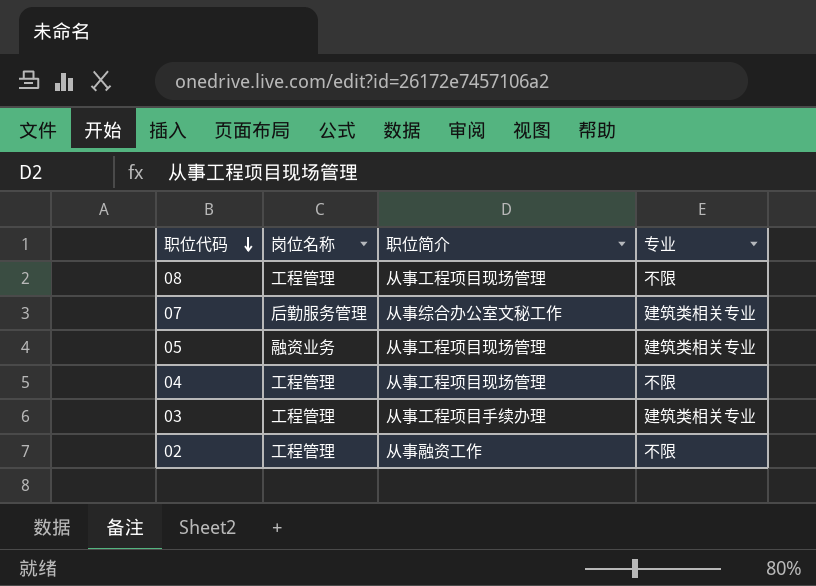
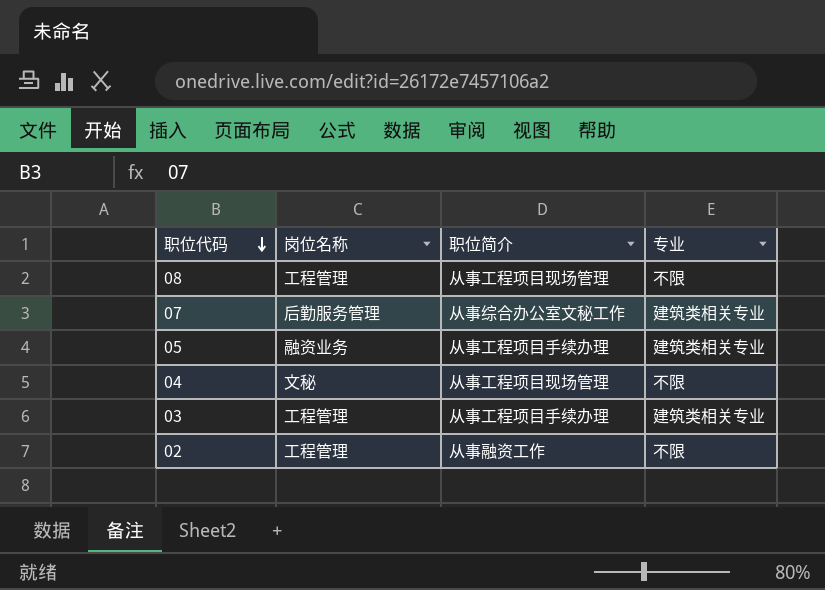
05 | 职位简介: 从事工程项目现场管理 -> 从事工程项目手续办理
04 | 岗位名称: 工程管理 -> 文秘

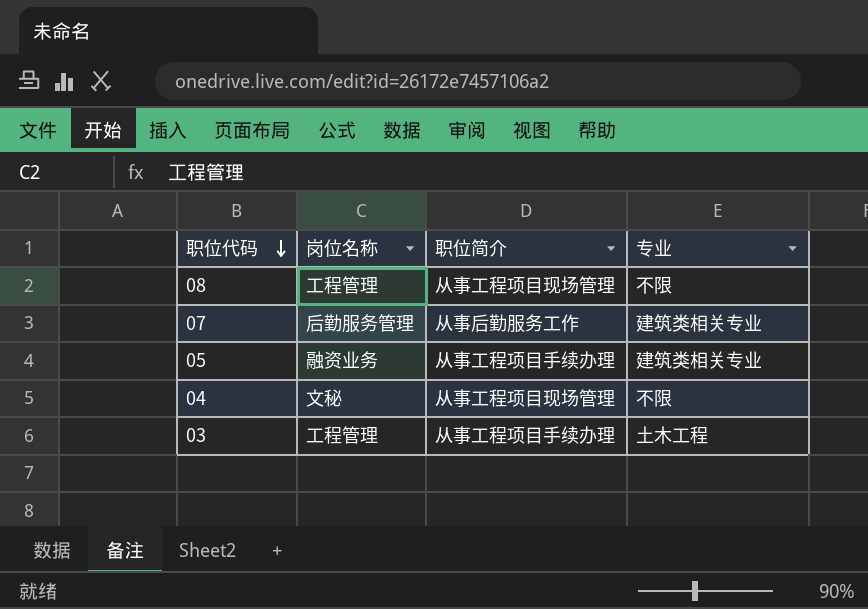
row 02: 工程管理 | 从事融资工作 | 不限 -> none
07 | 职位简介: 从事综合办公室文秘工作 -> 从事后勤服务工作
03 | 专业: 建筑类相关专业 -> 土木工程

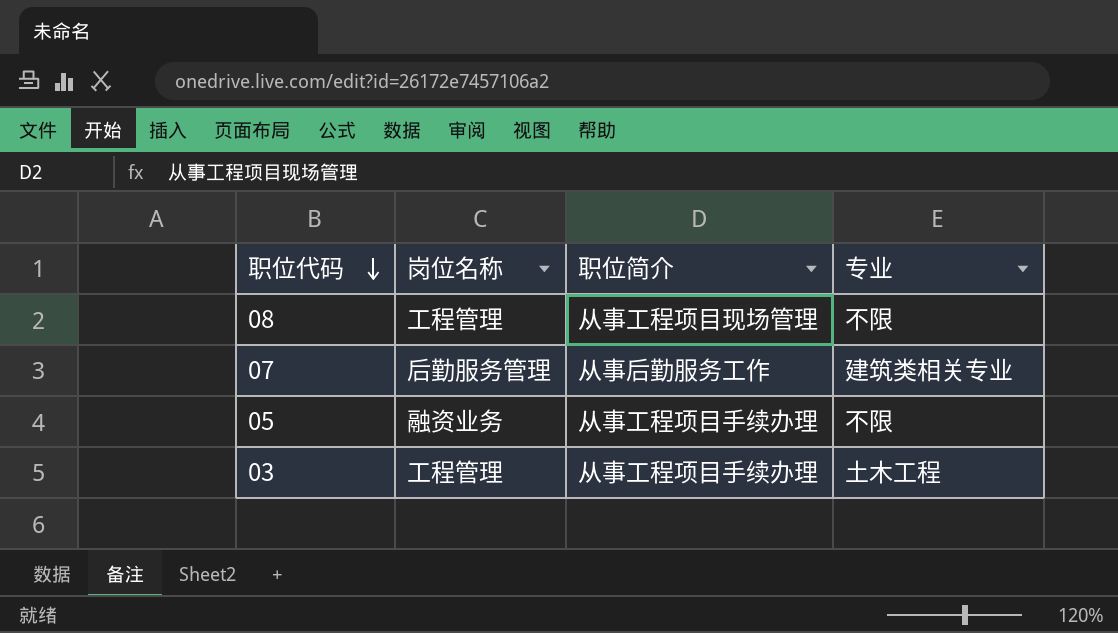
row 04: 文秘 | 从事工程项目现场管理 | 不限 -> none
05 | 专业: 建筑类相关专业 -> 不限

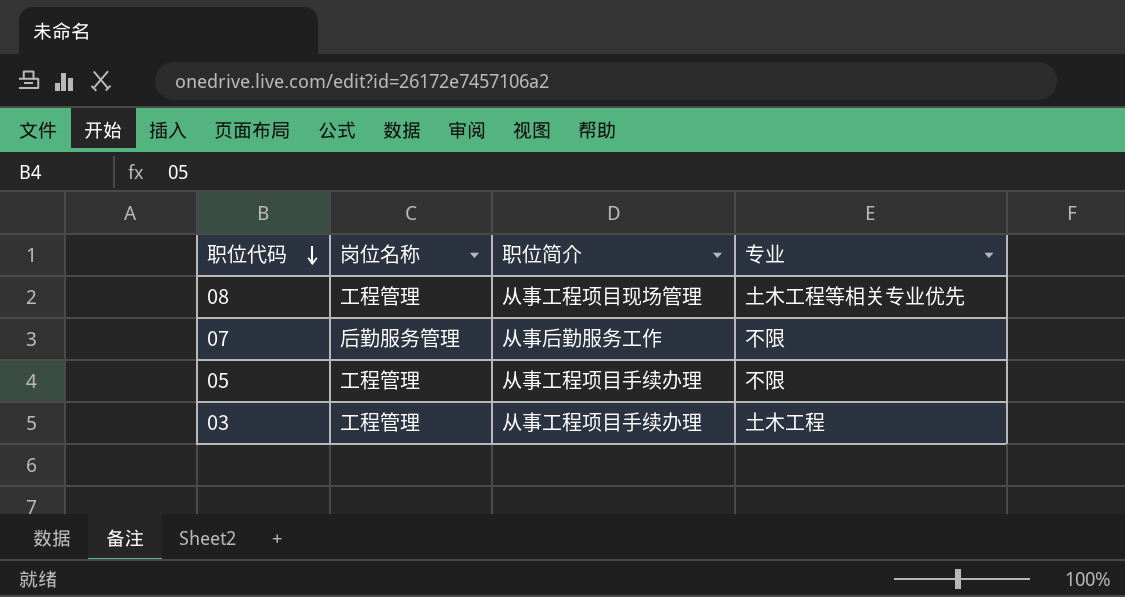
08 | 专业: 不限 -> 土木工程等相关专业优先
07 | 专业: 建筑类相关专业 -> 不限
05 | 岗位名称: 融资业务 -> 工程管理

